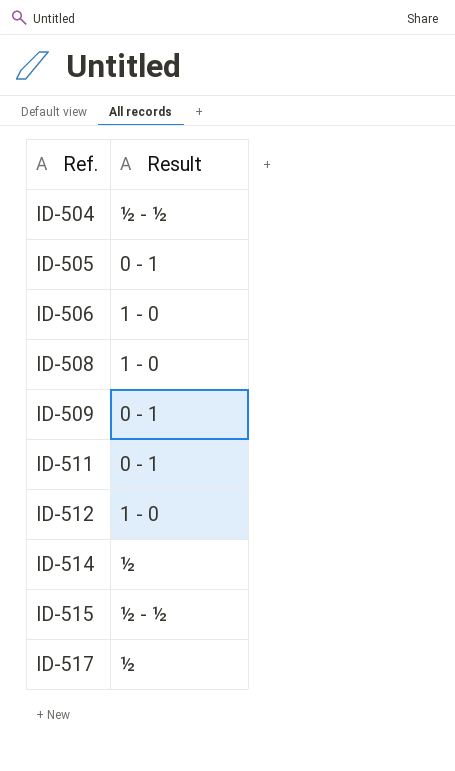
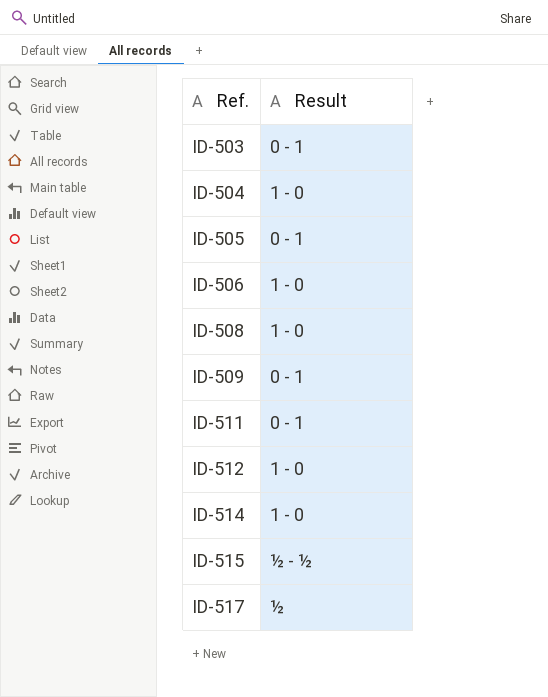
row ID-503: none -> 0 - 1
ID-504 | Result: ½ - ½ -> 1 - 0
ID-514 | Result: ½ -> 1 - 0

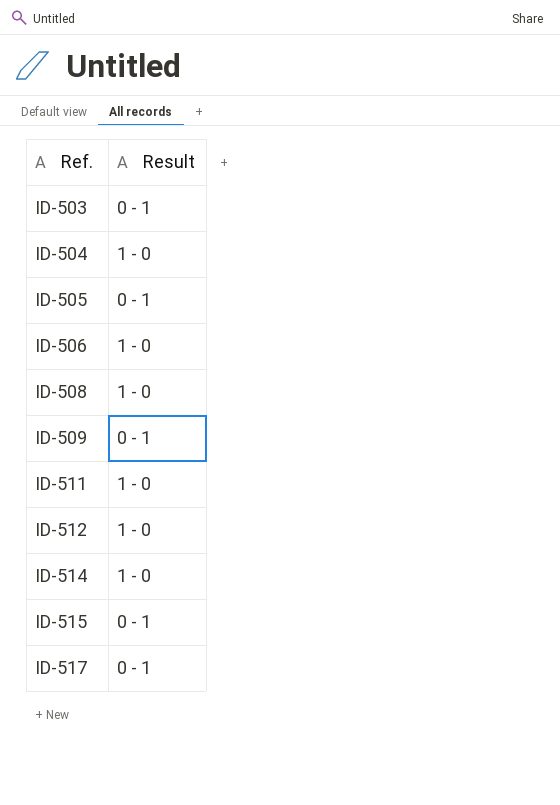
ID-511 | Result: 0 - 1 -> 1 - 0
ID-515 | Result: ½ - ½ -> 0 - 1
ID-517 | Result: ½ -> 0 - 1

